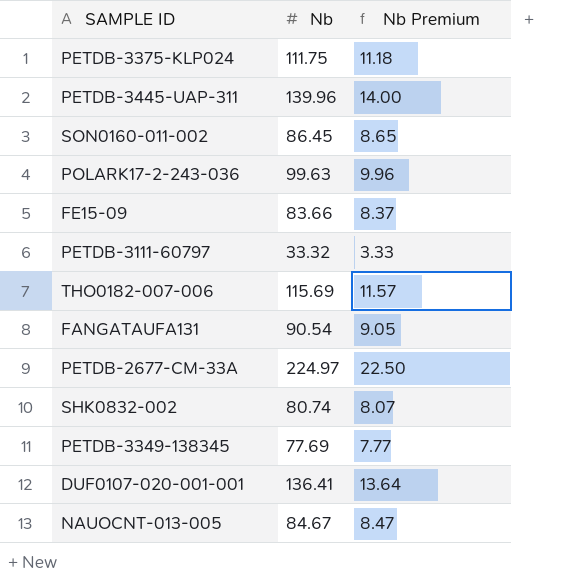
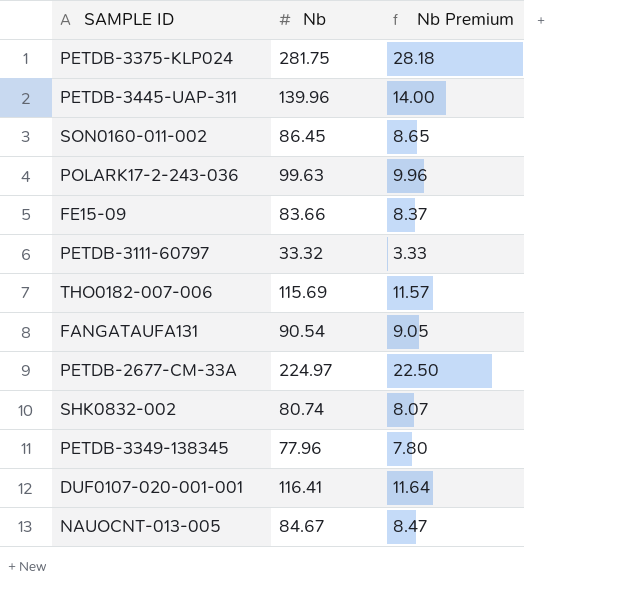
PETDB-3375-KLP024 | Nb: 111.75 -> 281.75
PETDB-3375-KLP024 | Nb Premium: 11.18 -> 28.18
PETDB-3349-138345 | Nb: 77.69 -> 77.96
PETDB-3349-138345 | Nb Premium: 7.77 -> 7.80
DUF0107-020-001-001 | Nb: 136.41 -> 116.41
DUF0107-020-001-001 | Nb Premium: 13.64 -> 11.64

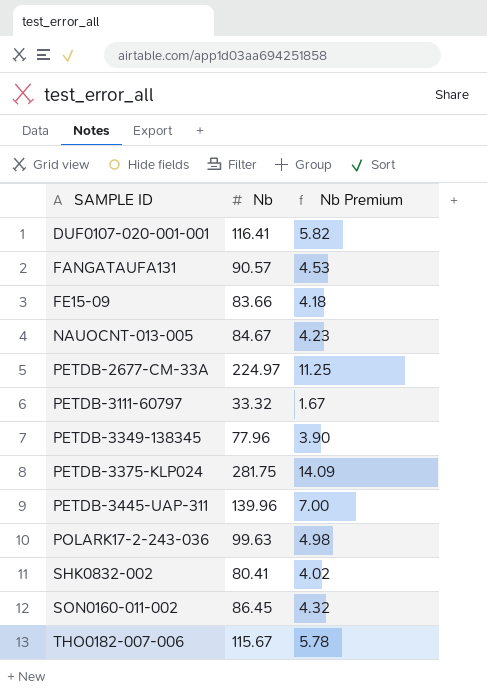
row order: none -> SAMPLE ID ascending
column Nb Premium | formula: [Nb] * 0.1 -> [Nb] * 0.05
FANGATAUFA131 | Nb: 90.54 -> 90.57
SHK0832-002 | Nb: 80.74 -> 80.41
THO0182-007-006 | Nb: 115.69 -> 115.67

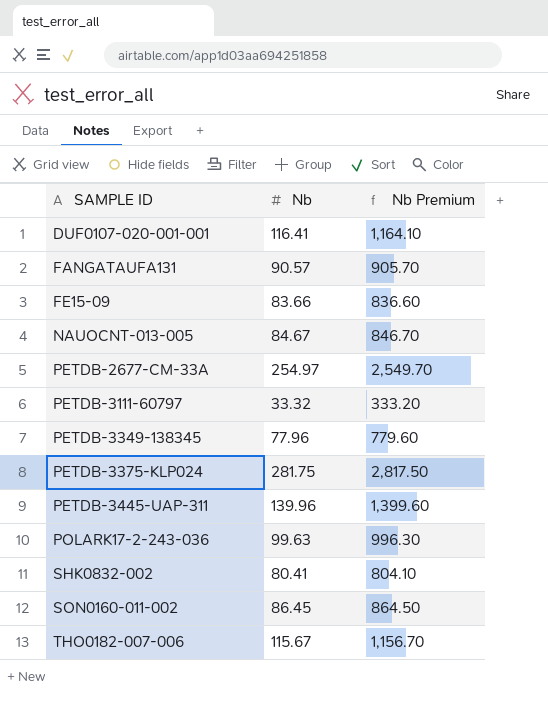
column Nb Premium | formula: [Nb] * 0.05 -> [Nb] * 10
PETDB-2677-CM-33A | Nb: 224.97 -> 254.97

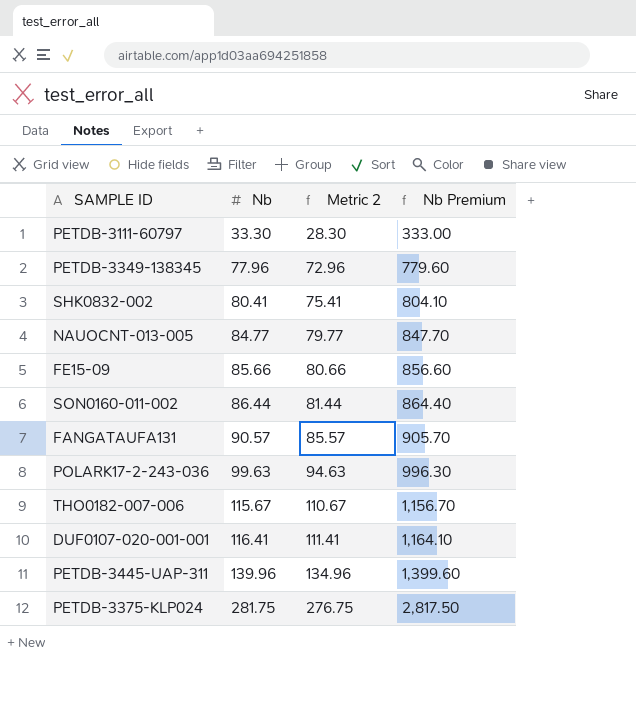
row order: SAMPLE ID ascending -> Nb ascending
column Metric 2 | formula: none -> [Nb] - 5
row PETDB-2677-CM-33A: 254.97 | 2,549.70 -> none
PETDB-3111-60797 | Nb: 33.32 -> 33.30
PETDB-3111-60797 | Nb Premium: 333.20 -> 333.00
NAUOCNT-013-005 | Nb: 84.67 -> 84.77
NAUOCNT-013-005 | Nb Premium: 846.70 -> 847.70
FE15-09 | Nb: 83.66 -> 85.66
FE15-09 | Nb Premium: 836.60 -> 856.60
SON0160-011-002 | Nb: 86.45 -> 86.44
SON0160-011-002 | Nb Premium: 864.50 -> 864.40

